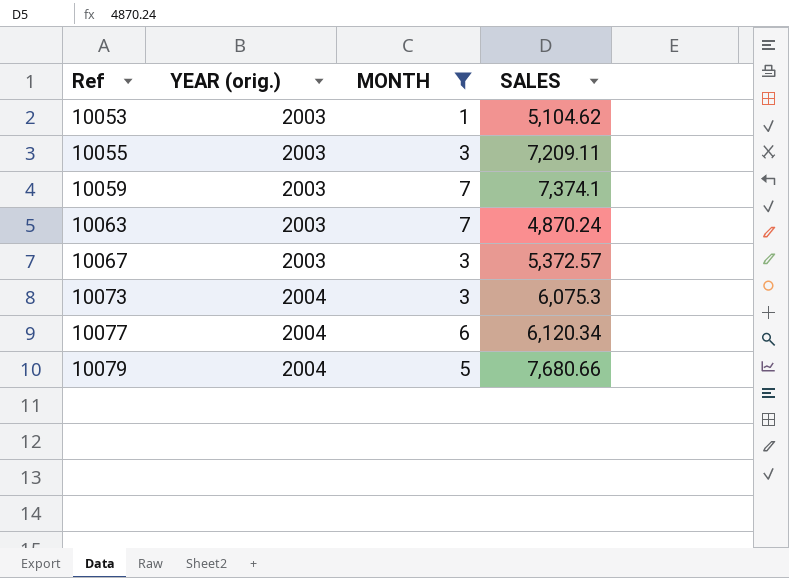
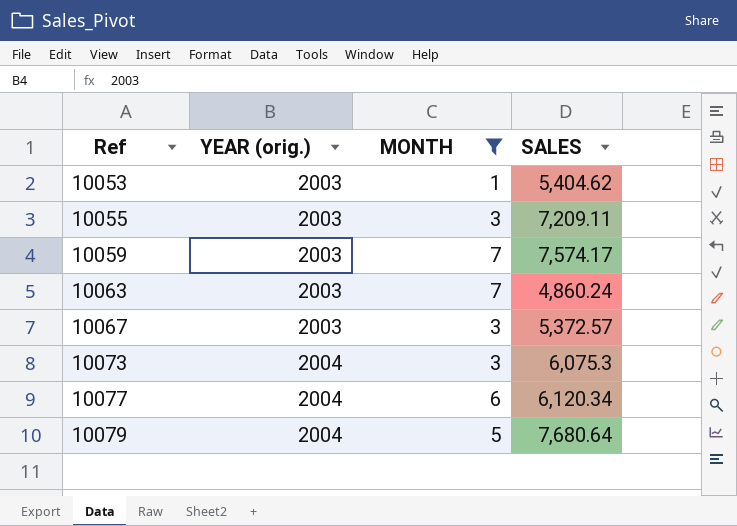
10053 | SALES: 5,104.62 -> 5,404.62
10059 | SALES: 7,374.1 -> 7,574.17
10063 | SALES: 4,870.24 -> 4,860.24
10079 | SALES: 7,680.66 -> 7,680.64

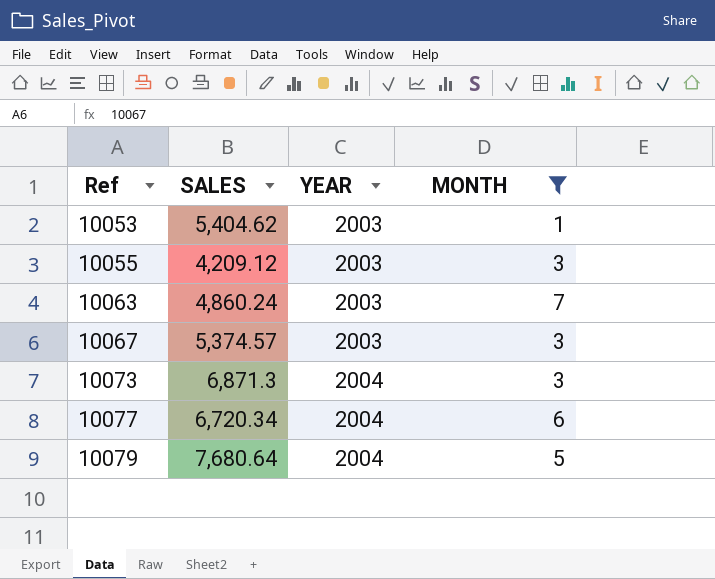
column SALES | position: 4 -> 2
column name: YEAR (orig.) -> YEAR
row 10059: 2003 | 7 | 7,574.17 -> none
10055 | SALES: 7,209.11 -> 4,209.12
10067 | SALES: 5,372.57 -> 5,374.57
10073 | SALES: 6,075.3 -> 6,871.3
10077 | SALES: 6,120.34 -> 6,720.34

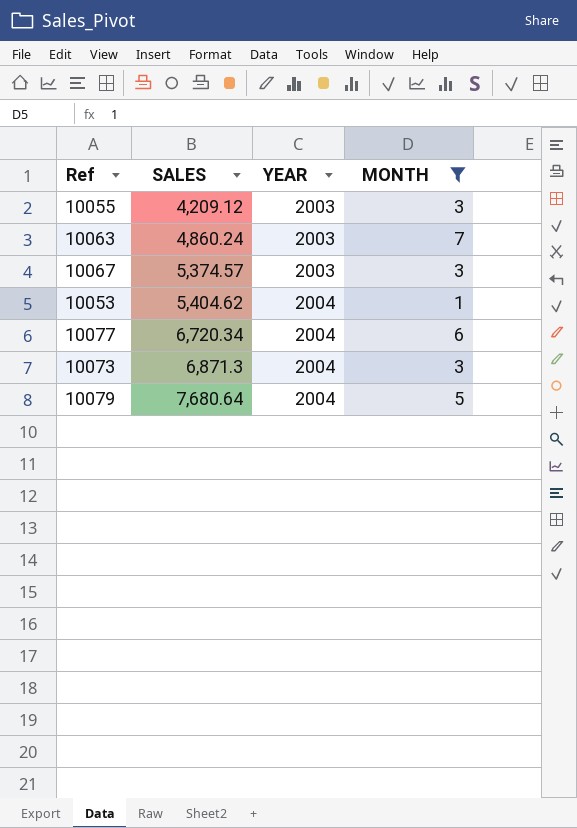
row order: Ref ascending -> SALES ascending
10053 | YEAR: 2003 -> 2004

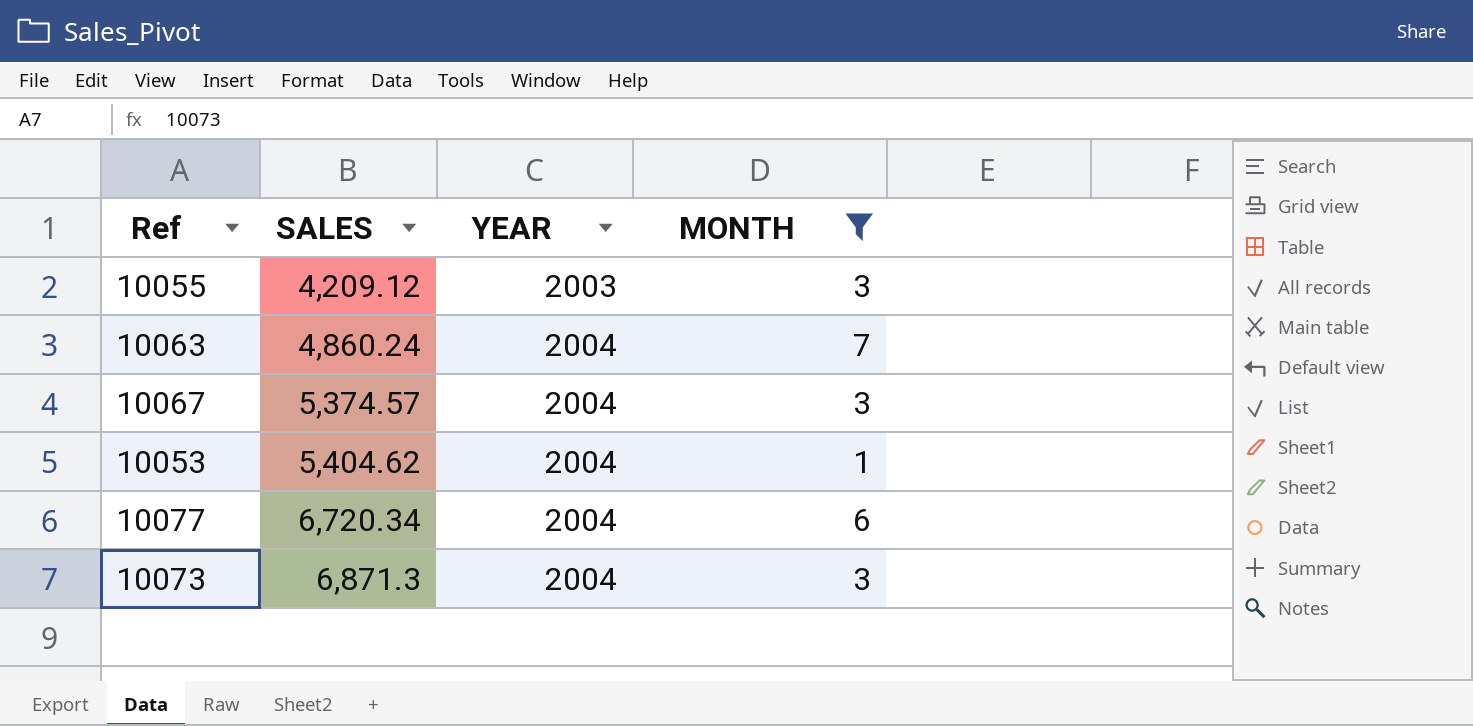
row 10079: 7,680.64 | 2004 | 5 -> none
10063 | YEAR: 2003 -> 2004
10067 | YEAR: 2003 -> 2004

